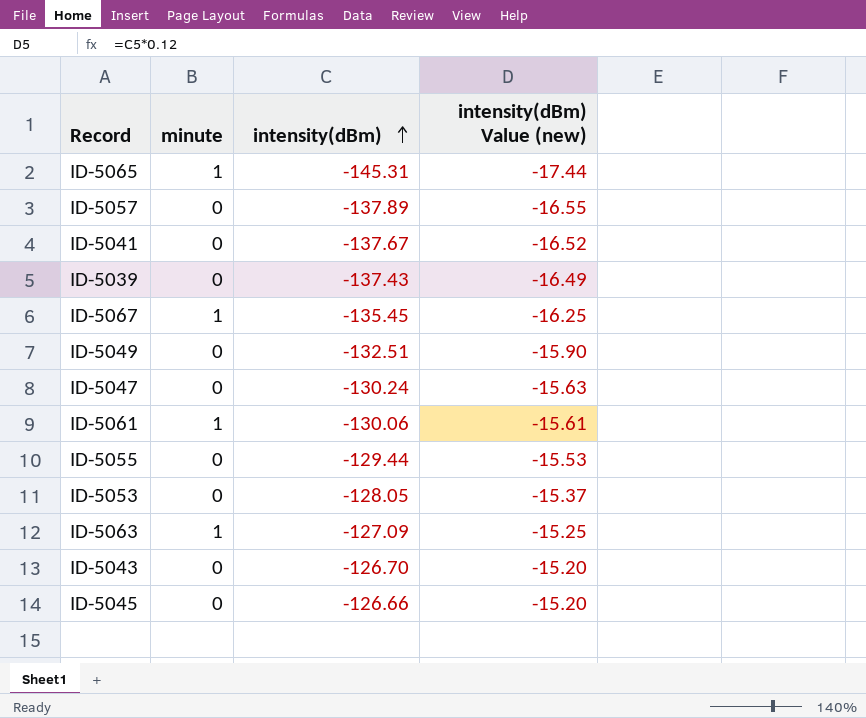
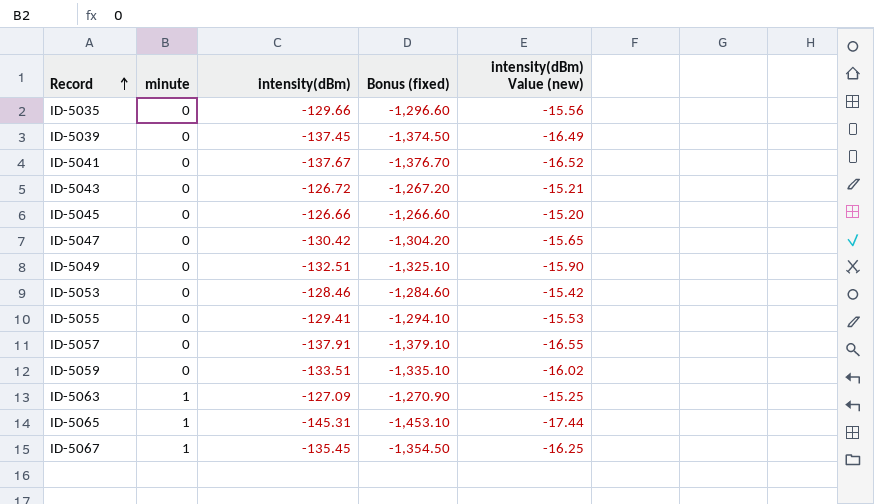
row order: intensity(dBm) ascending -> Record ascending
column Bonus (fixed) | formula: none -> [intensity(dBm)] * 10
row ID-5061: 1 | -130.06 | -15.61 -> none
row ID-5035: none -> 0 | -129.66 | -1,296.60 | -15.56
ID-5039 | intensity(dBm): -137.43 -> -137.45
ID-5043 | intensity(dBm): -126.70 -> -126.72
ID-5043 | intensity(dBm) Value (new): -15.20 -> -15.21
ID-5047 | intensity(dBm): -130.24 -> -130.42
ID-5047 | intensity(dBm) Value (new): -15.63 -> -15.65
ID-5053 | intensity(dBm): -128.05 -> -128.46
ID-5053 | intensity(dBm) Value (new): -15.37 -> -15.42
ID-5055 | intensity(dBm): -129.44 -> -129.41
ID-5057 | intensity(dBm): -137.89 -> -137.91
row ID-5059: none -> 0 | -133.51 | -1,335.10 | -16.02

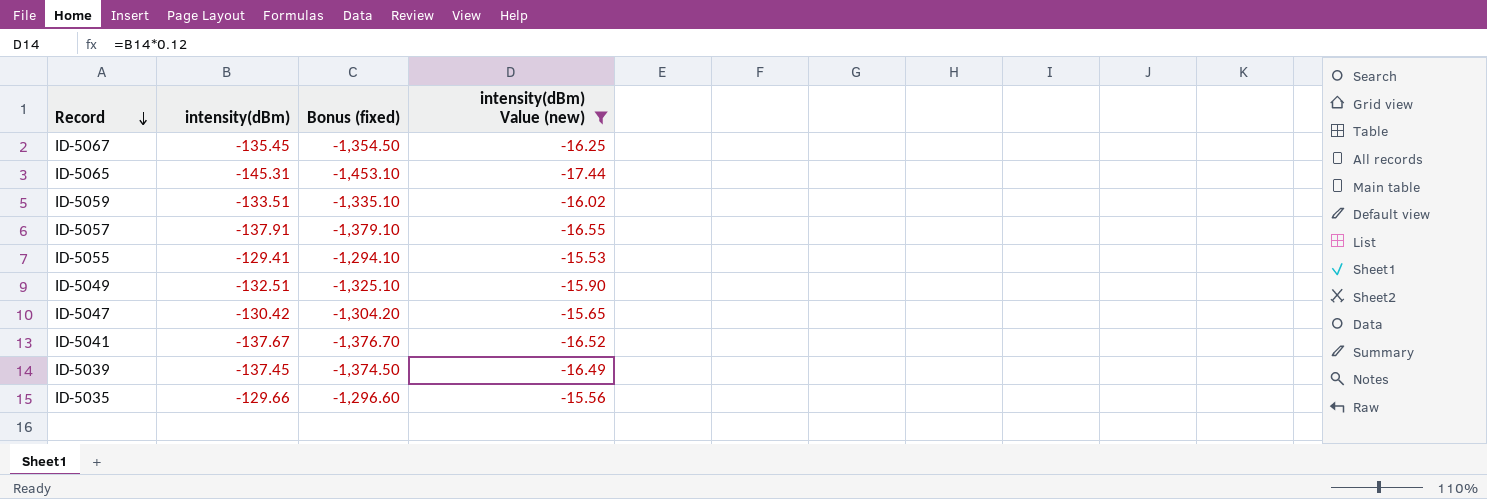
filter: none -> intensity(dBm) Value (new) <= -15.53
row order: Record ascending -> Record descending
column minute | position: 2 -> none

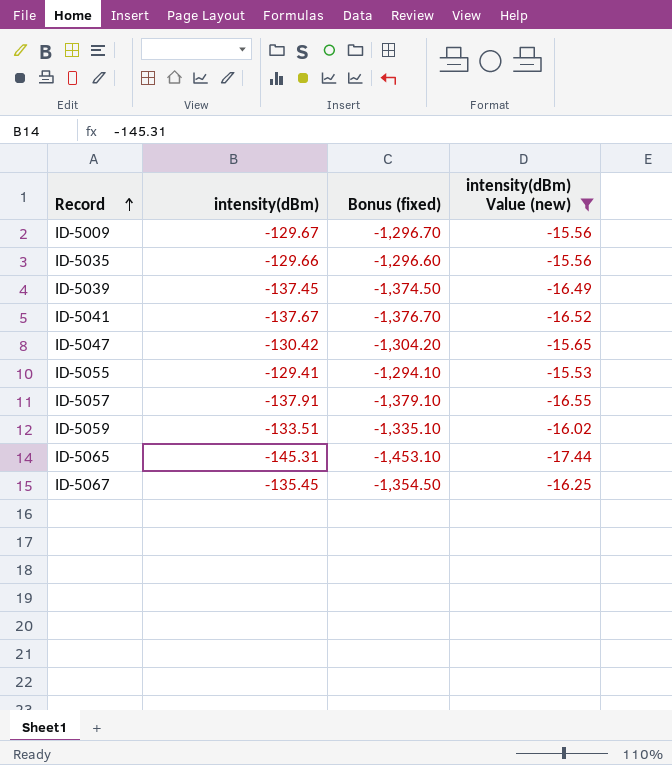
row order: Record descending -> Record ascending
row ID-5049: -132.51 | -1,325.10 | -15.90 -> none
row ID-5009: none -> -129.67 | -1,296.70 | -15.56

